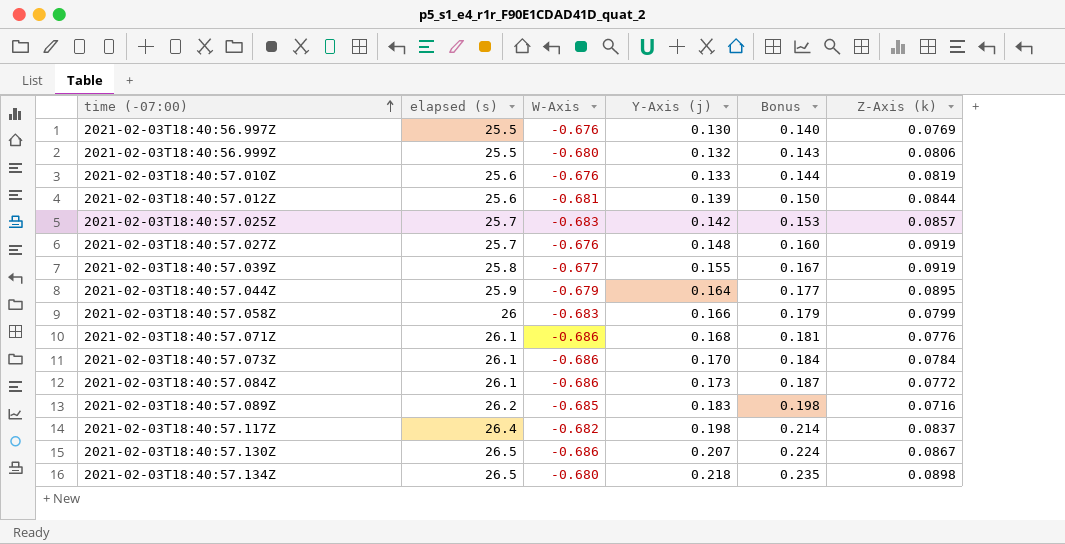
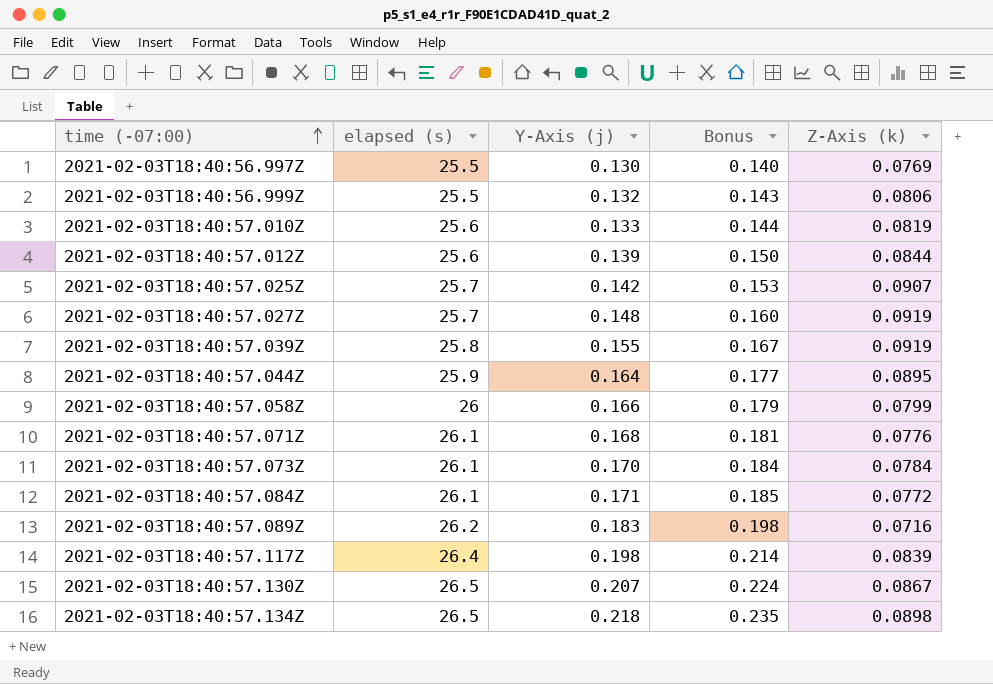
column W-Axis | position: 3 -> none
2021-02-03T18:40:57.025Z | Z-Axis (k): 0.0857 -> 0.0907
2021-02-03T18:40:57.084Z | Y-Axis (j): 0.173 -> 0.171
2021-02-03T18:40:57.084Z | Bonus: 0.187 -> 0.185
2021-02-03T18:40:57.117Z | Z-Axis (k): 0.0837 -> 0.0839

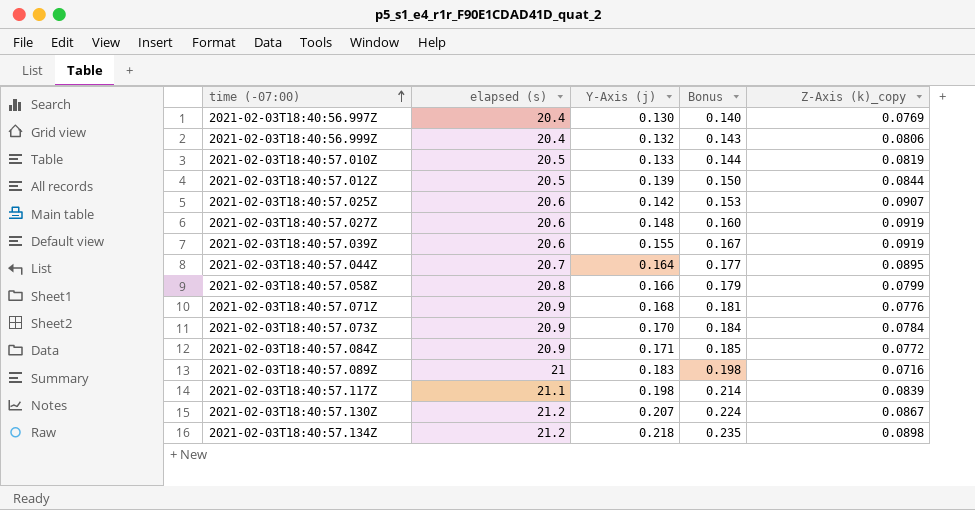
column name: Z-Axis (k) -> Z-Axis (k)_copy
2021-02-03T18:40:56.997Z | elapsed (s): 25.5 -> 20.4
2021-02-03T18:40:56.999Z | elapsed (s): 25.5 -> 20.4
2021-02-03T18:40:57.010Z | elapsed (s): 25.6 -> 20.5
2021-02-03T18:40:57.012Z | elapsed (s): 25.6 -> 20.5
2021-02-03T18:40:57.025Z | elapsed (s): 25.7 -> 20.6
2021-02-03T18:40:57.027Z | elapsed (s): 25.7 -> 20.6
2021-02-03T18:40:57.039Z | elapsed (s): 25.8 -> 20.6
2021-02-03T18:40:57.044Z | elapsed (s): 25.9 -> 20.7
2021-02-03T18:40:57.058Z | elapsed (s): 26 -> 20.8
2021-02-03T18:40:57.071Z | elapsed (s): 26.1 -> 20.9
2021-02-03T18:40:57.073Z | elapsed (s): 26.1 -> 20.9
2021-02-03T18:40:57.084Z | elapsed (s): 26.1 -> 20.9
2021-02-03T18:40:57.089Z | elapsed (s): 26.2 -> 21
2021-02-03T18:40:57.117Z | elapsed (s): 26.4 -> 21.1
2021-02-03T18:40:57.130Z | elapsed (s): 26.5 -> 21.2
2021-02-03T18:40:57.134Z | elapsed (s): 26.5 -> 21.2

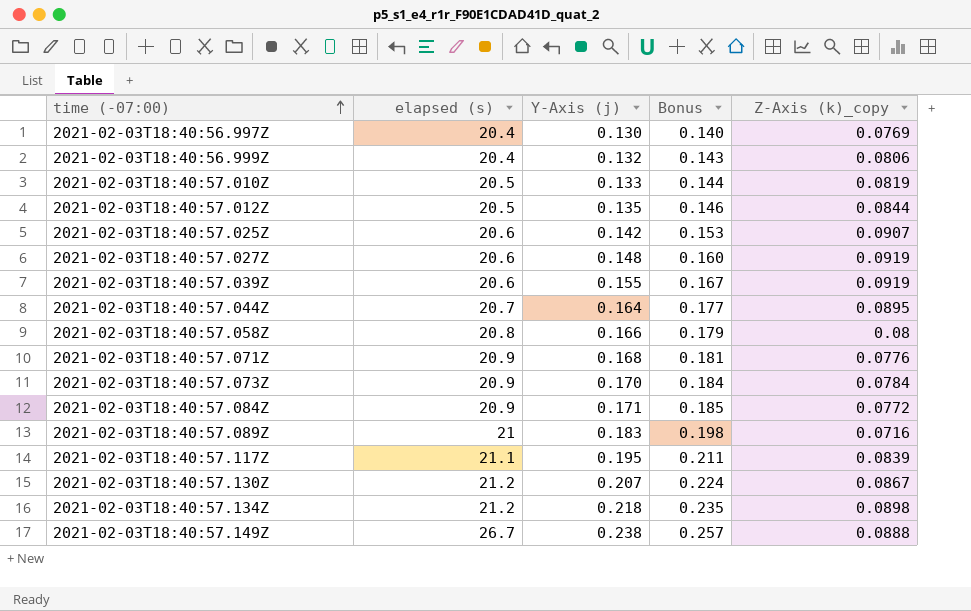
2021-02-03T18:40:57.012Z | Y-Axis (j): 0.139 -> 0.135
2021-02-03T18:40:57.012Z | Bonus: 0.150 -> 0.146
2021-02-03T18:40:57.058Z | Z-Axis (k)_copy: 0.0799 -> 0.08
2021-02-03T18:40:57.117Z | Y-Axis (j): 0.198 -> 0.195
2021-02-03T18:40:57.117Z | Bonus: 0.214 -> 0.211
row 2021-02-03T18:40:57.149Z: none -> 26.7 | 0.238 | 0.257 | 0.0888

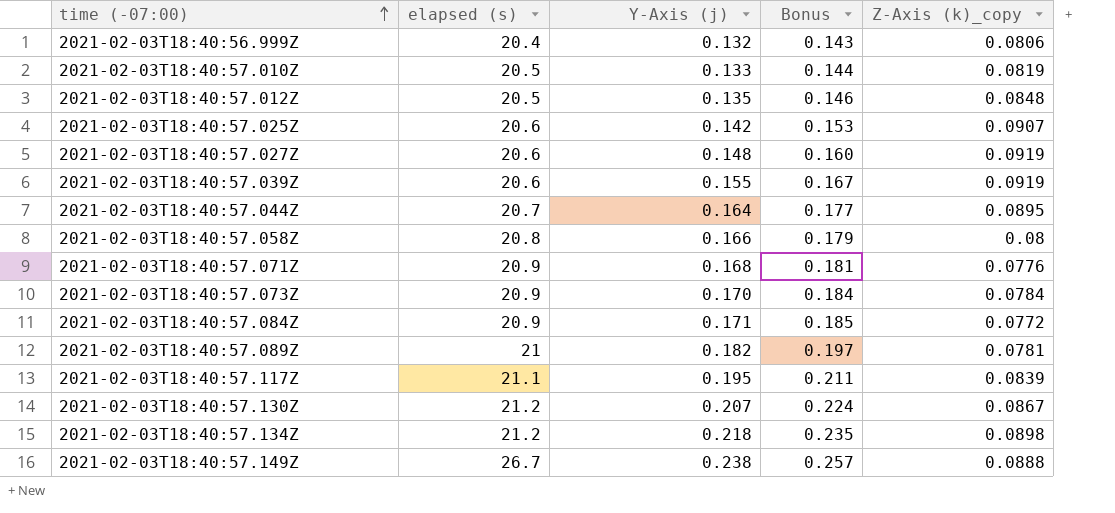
row 2021-02-03T18:40:56.997Z: 20.4 | 0.130 | 0.140 | 0.0769 -> none
2021-02-03T18:40:57.012Z | Z-Axis (k)_copy: 0.0844 -> 0.0848
2021-02-03T18:40:57.089Z | Y-Axis (j): 0.183 -> 0.182
2021-02-03T18:40:57.089Z | Bonus: 0.198 -> 0.197
2021-02-03T18:40:57.089Z | Z-Axis (k)_copy: 0.0716 -> 0.0781

